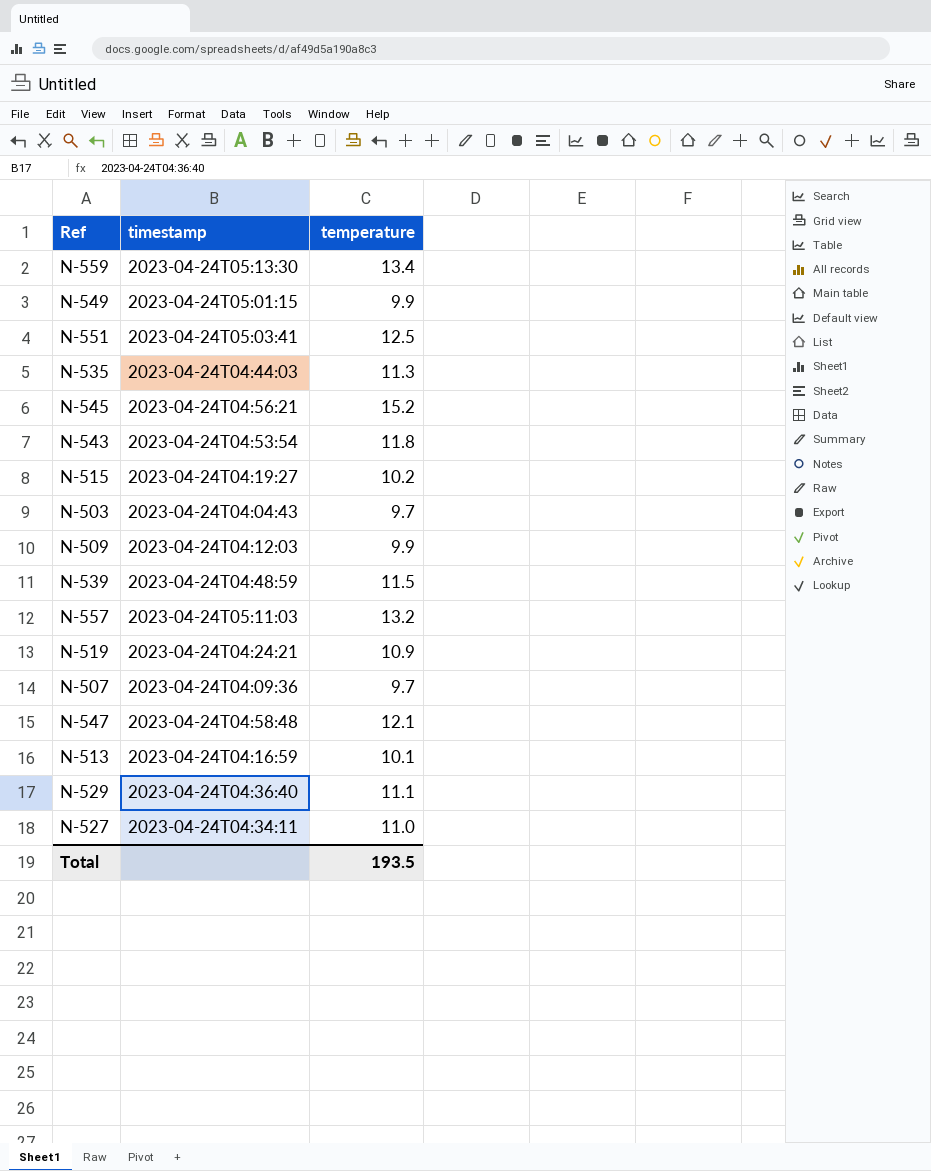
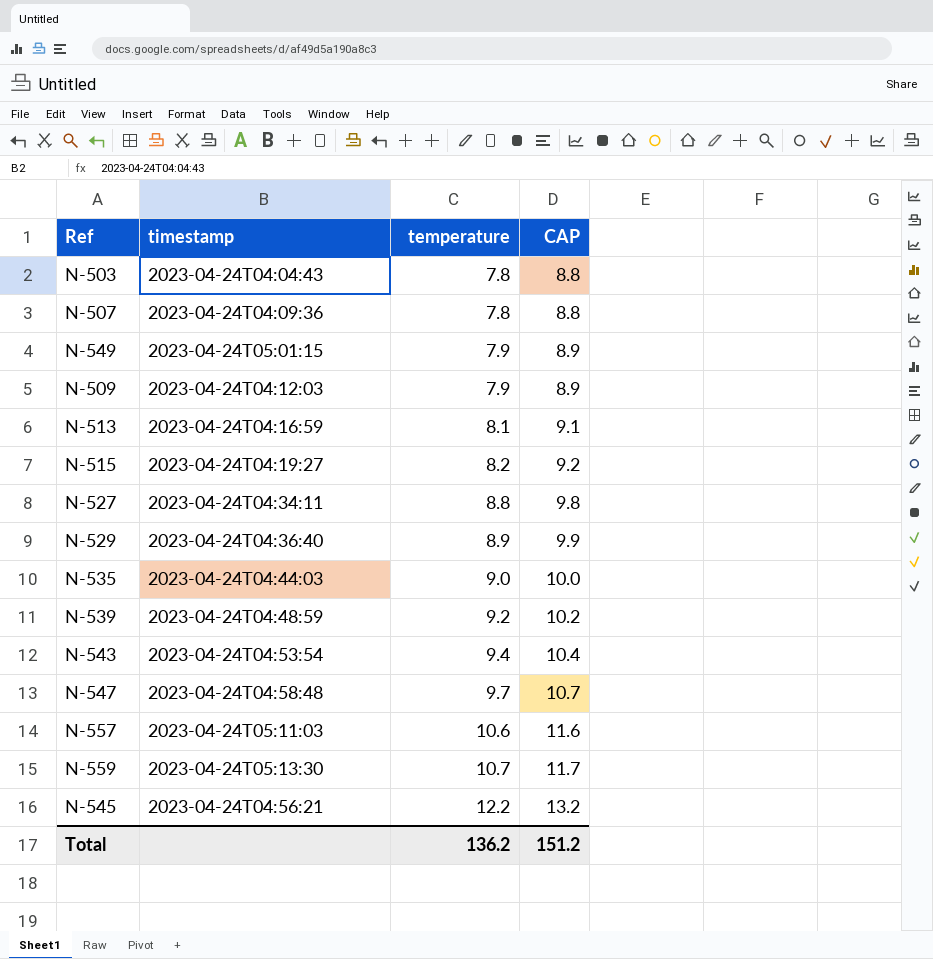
row order: none -> temperature ascending
column CAP | formula: none -> [temperature] + 1
row N-551: 2023-04-24T05:03:41 | 12.5 -> none
row N-519: 2023-04-24T04:24:21 | 10.9 -> none
N-503 | temperature: 9.7 -> 7.8
N-507 | temperature: 9.7 -> 7.8
N-549 | temperature: 9.9 -> 7.9
N-509 | temperature: 9.9 -> 7.9
N-513 | temperature: 10.1 -> 8.1
N-515 | temperature: 10.2 -> 8.2
N-527 | temperature: 11.0 -> 8.8
N-529 | temperature: 11.1 -> 8.9
N-535 | temperature: 11.3 -> 9.0
N-539 | temperature: 11.5 -> 9.2
N-543 | temperature: 11.8 -> 9.4
N-547 | temperature: 12.1 -> 9.7
N-557 | temperature: 13.2 -> 10.6
N-559 | temperature: 13.4 -> 10.7
N-545 | temperature: 15.2 -> 12.2
Total | temperature: 193.5 -> 136.2

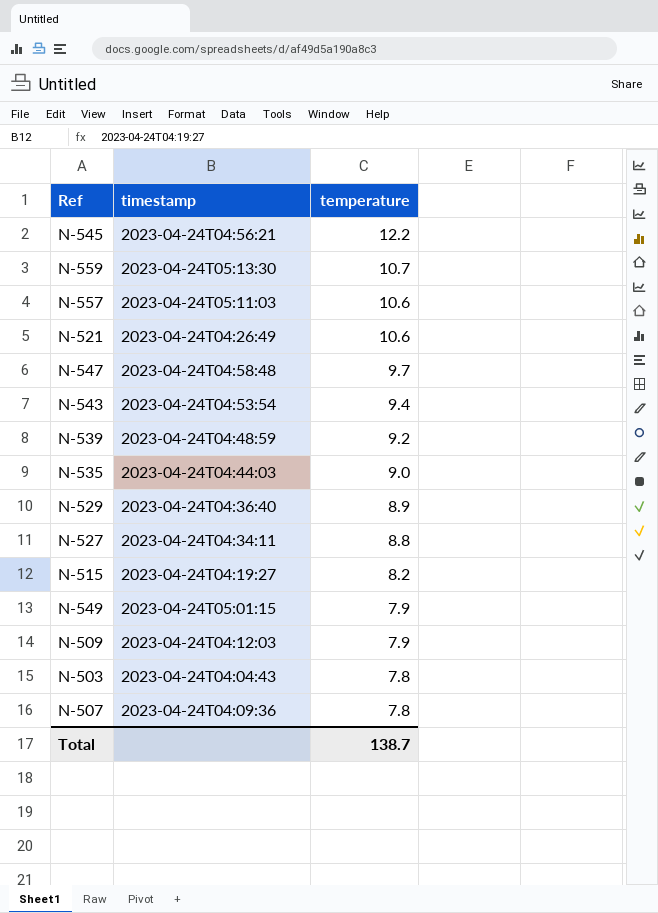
row order: temperature ascending -> temperature descending
column CAP | formula: [temperature] + 1 -> none
row N-513: 2023-04-24T04:16:59 | 8.1 | 9.1 -> none
row N-521: none -> 2023-04-24T04:26:49 | 10.6
Total | temperature: 136.2 -> 138.7

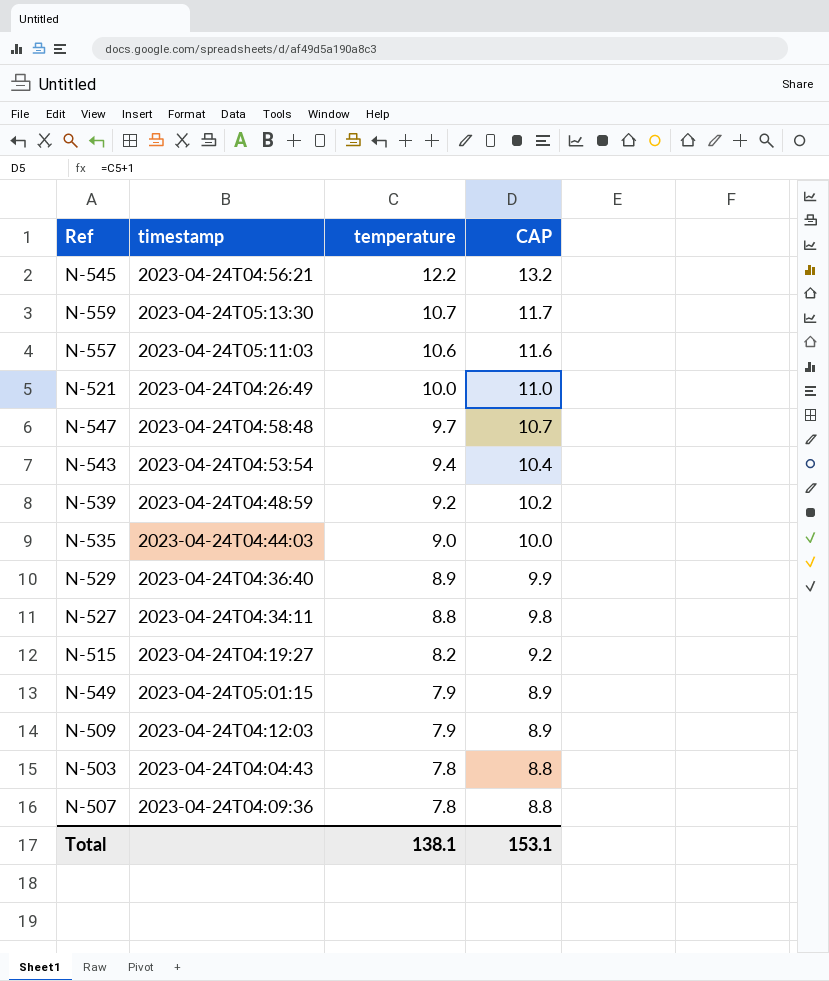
column CAP | formula: none -> [temperature] + 1
N-521 | temperature: 10.6 -> 10.0
Total | temperature: 138.7 -> 138.1

